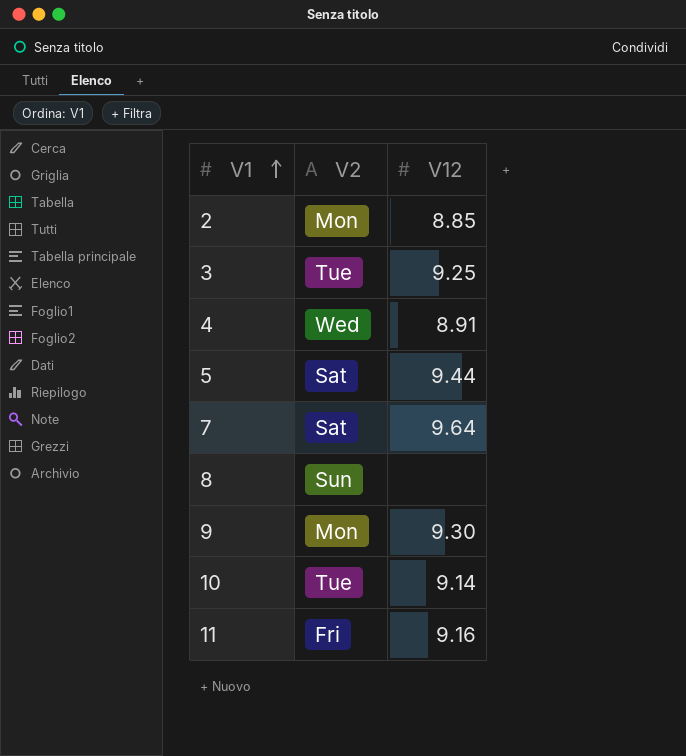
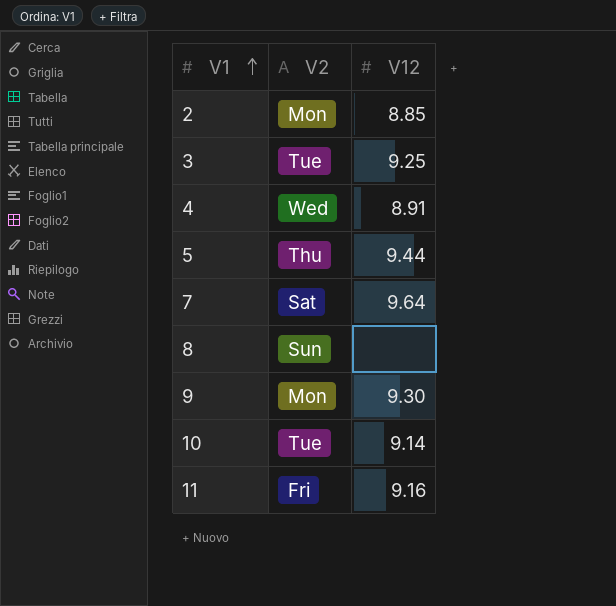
5 | V2: Sat -> Thu

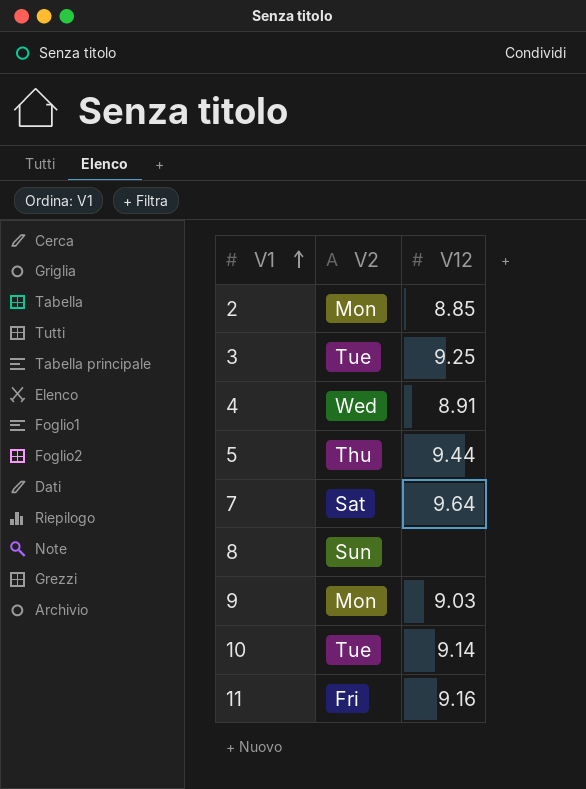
9 | V12: 9.30 -> 9.03

